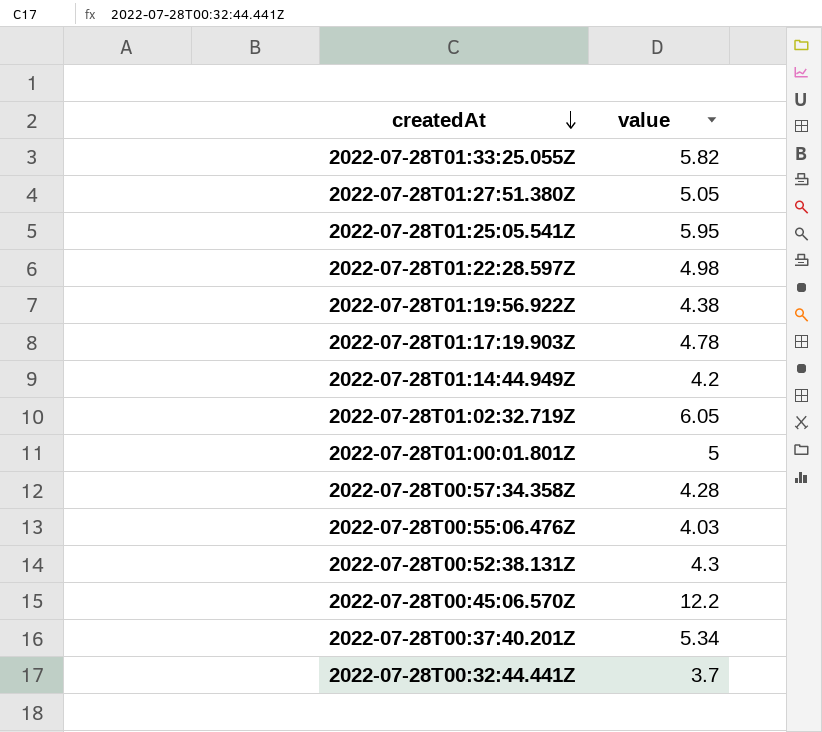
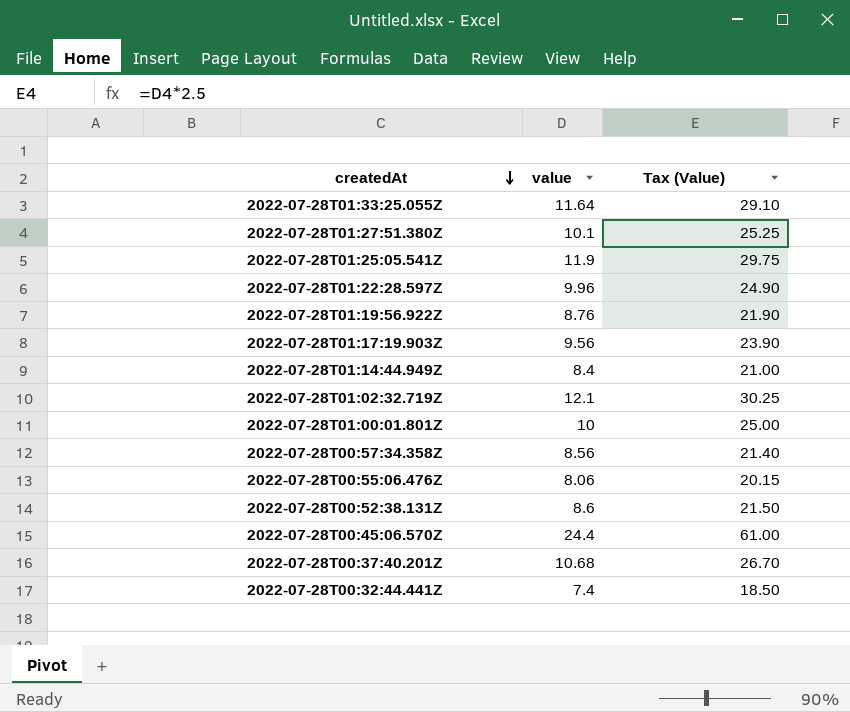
column Tax (Value) | formula: none -> [value] * 2.5
2022-07-28T01:33:25.055Z | value: 5.82 -> 11.64
2022-07-28T01:27:51.380Z | value: 5.05 -> 10.1
2022-07-28T01:25:05.541Z | value: 5.95 -> 11.9
2022-07-28T01:22:28.597Z | value: 4.98 -> 9.96
2022-07-28T01:19:56.922Z | value: 4.38 -> 8.76
2022-07-28T01:17:19.903Z | value: 4.78 -> 9.56
2022-07-28T01:14:44.949Z | value: 4.2 -> 8.4
2022-07-28T01:02:32.719Z | value: 6.05 -> 12.1
2022-07-28T01:00:01.801Z | value: 5 -> 10
2022-07-28T00:57:34.358Z | value: 4.28 -> 8.56
2022-07-28T00:55:06.476Z | value: 4.03 -> 8.06
2022-07-28T00:52:38.131Z | value: 4.3 -> 8.6
2022-07-28T00:45:06.570Z | value: 12.2 -> 24.4
2022-07-28T00:37:40.201Z | value: 5.34 -> 10.68
2022-07-28T00:32:44.441Z | value: 3.7 -> 7.4

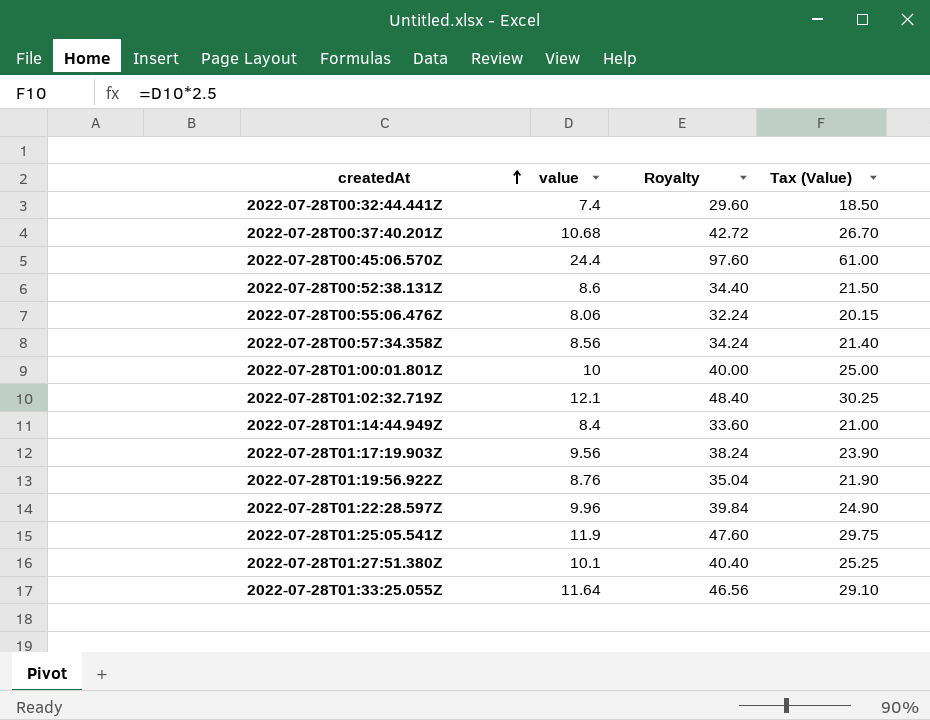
row order: createdAt descending -> createdAt ascending
column Royalty | formula: none -> [value] * 4

